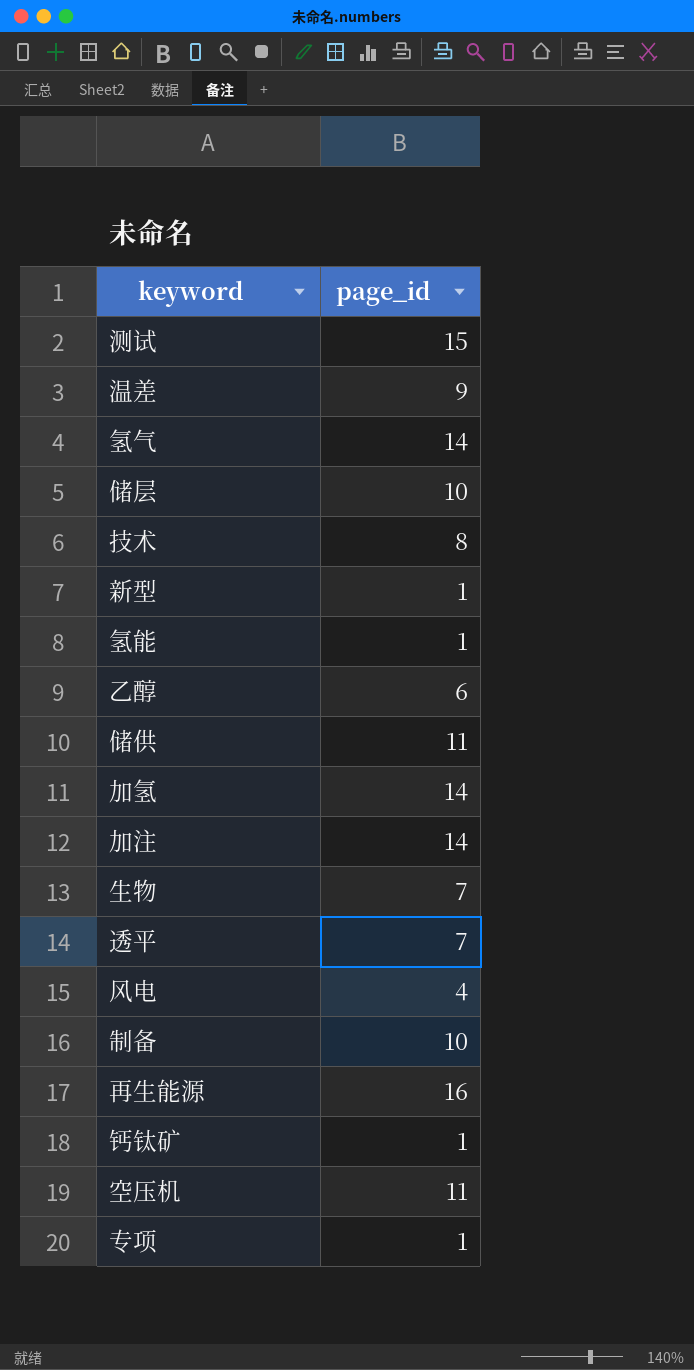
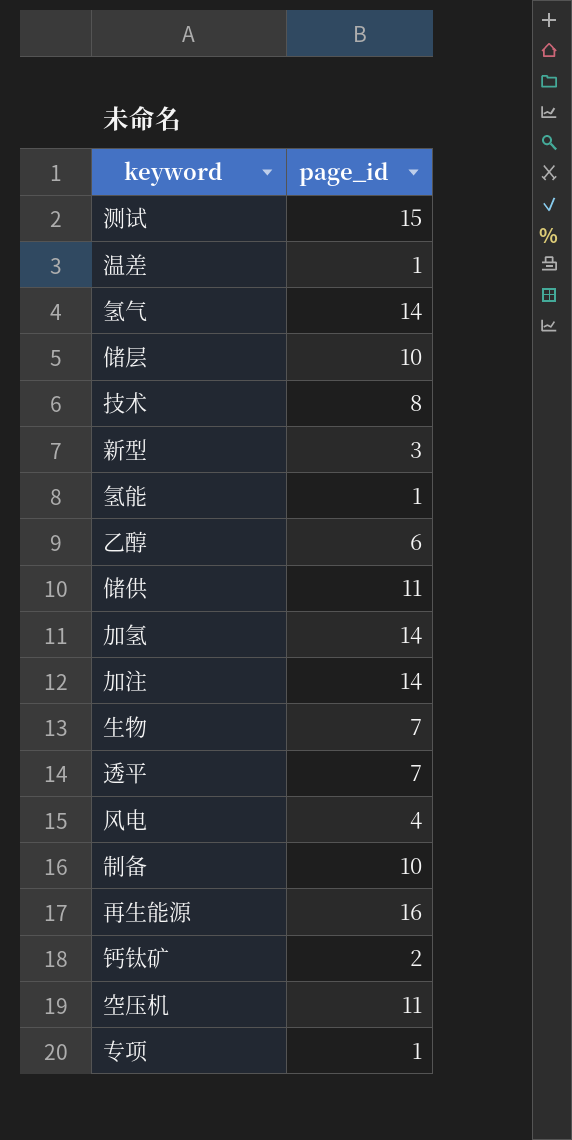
温差 | page_id: 9 -> 1
新型 | page_id: 1 -> 3
钙钛矿 | page_id: 1 -> 2

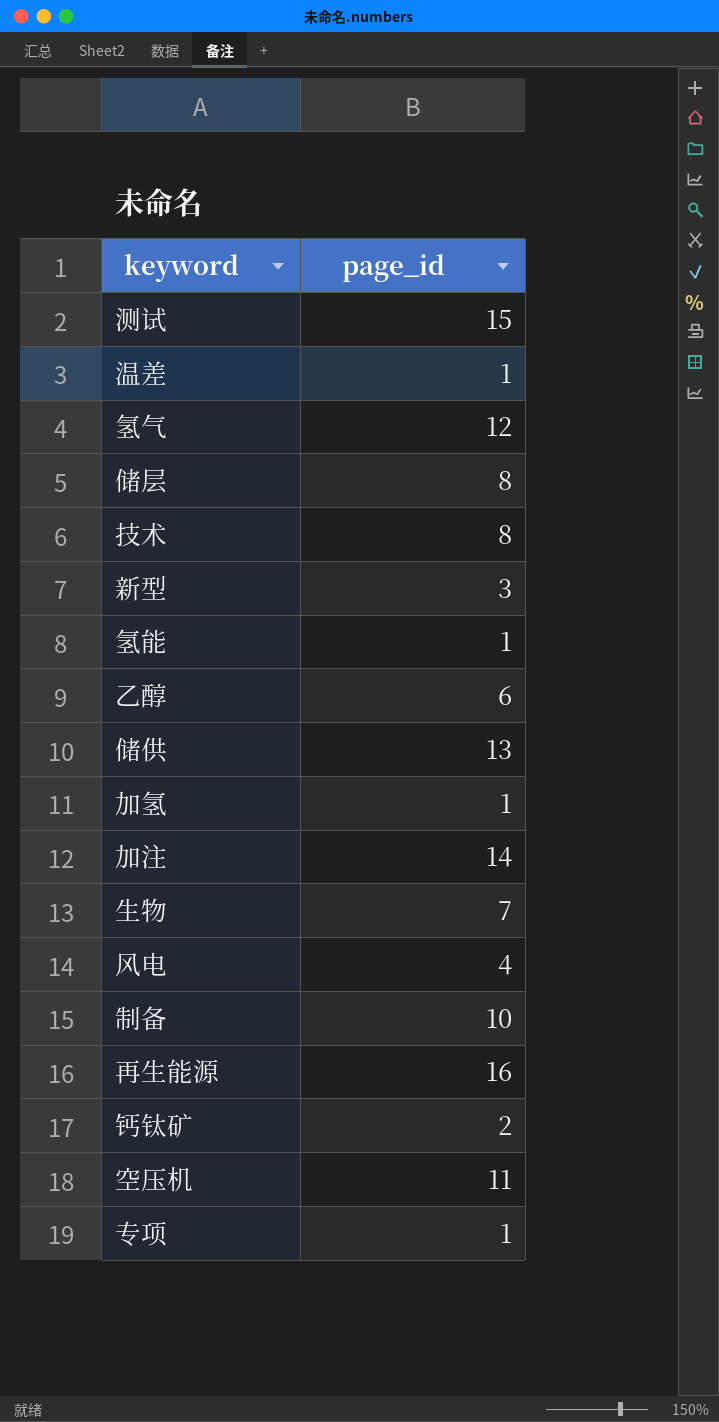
row 透平: 7 -> none
氢气 | page_id: 14 -> 12
储层 | page_id: 10 -> 8
储供 | page_id: 11 -> 13
加氢 | page_id: 14 -> 1

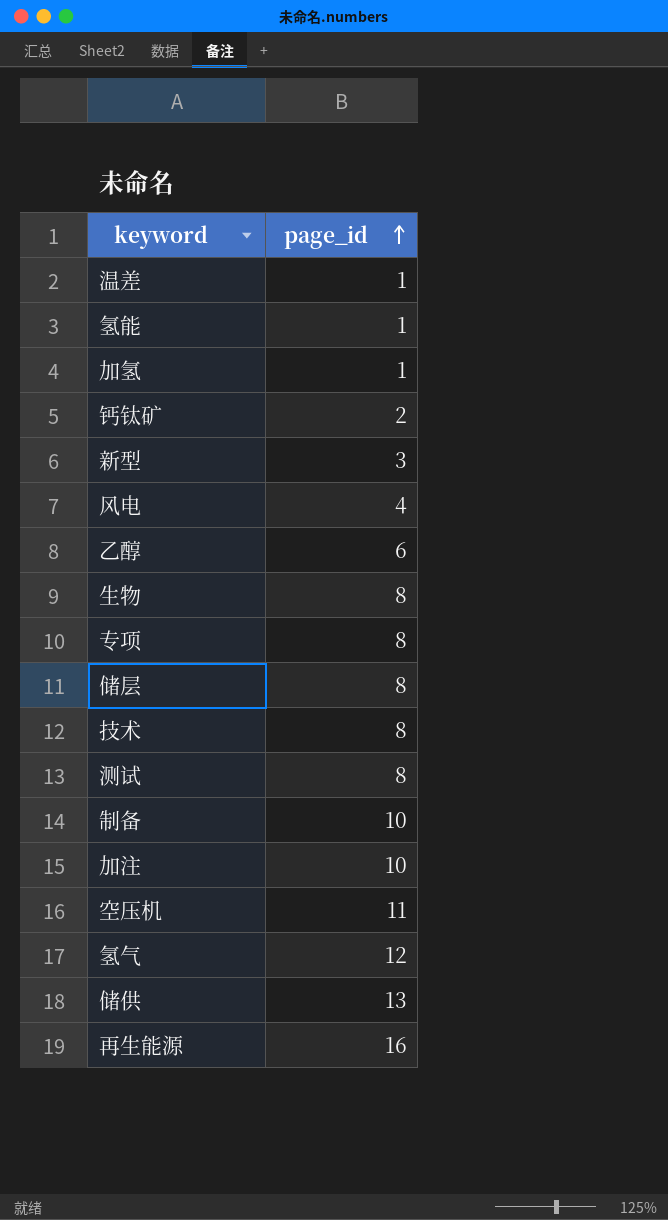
row order: none -> page_id ascending
生物 | page_id: 7 -> 8
专项 | page_id: 1 -> 8
测试 | page_id: 15 -> 8
加注 | page_id: 14 -> 10

